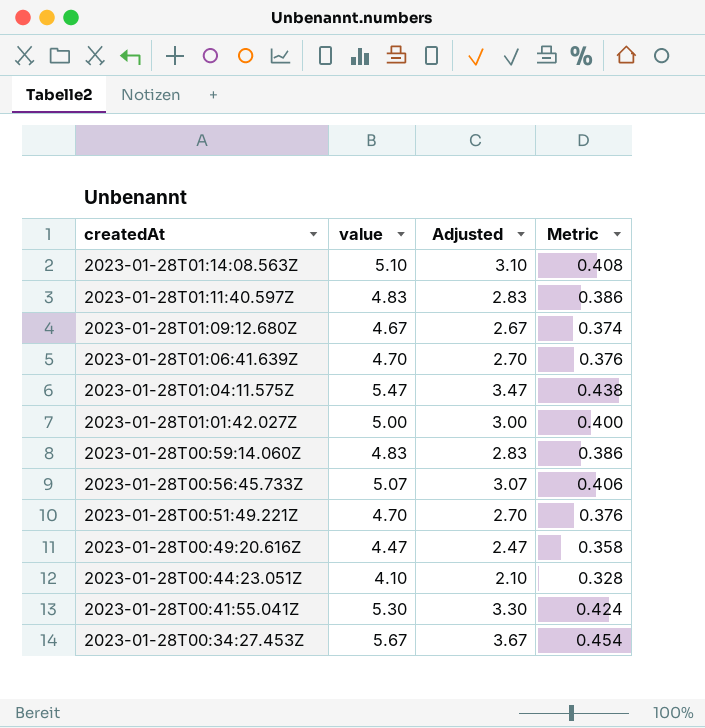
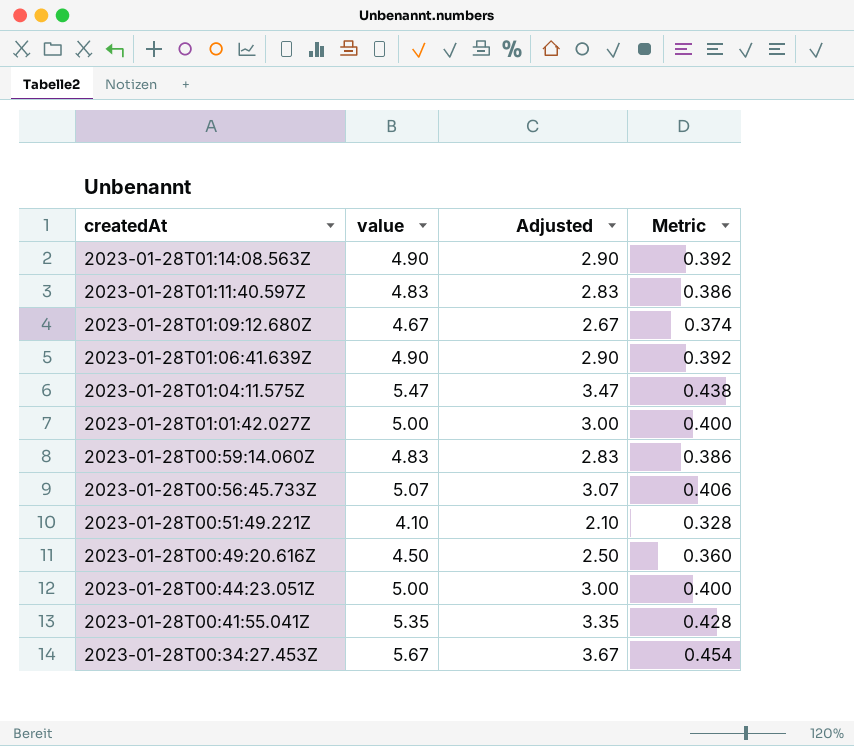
2023-01-28T01:14:08.563Z | value: 5.10 -> 4.90
2023-01-28T01:14:08.563Z | Adjusted: 3.10 -> 2.90
2023-01-28T01:14:08.563Z | Metric: 0.408 -> 0.392
2023-01-28T01:06:41.639Z | value: 4.70 -> 4.90
2023-01-28T01:06:41.639Z | Adjusted: 2.70 -> 2.90
2023-01-28T01:06:41.639Z | Metric: 0.376 -> 0.392
2023-01-28T00:51:49.221Z | value: 4.70 -> 4.10
2023-01-28T00:51:49.221Z | Adjusted: 2.70 -> 2.10
2023-01-28T00:51:49.221Z | Metric: 0.376 -> 0.328
2023-01-28T00:49:20.616Z | value: 4.47 -> 4.50
2023-01-28T00:49:20.616Z | Adjusted: 2.47 -> 2.50
2023-01-28T00:49:20.616Z | Metric: 0.358 -> 0.360
2023-01-28T00:44:23.051Z | value: 4.10 -> 5.00
2023-01-28T00:44:23.051Z | Adjusted: 2.10 -> 3.00
2023-01-28T00:44:23.051Z | Metric: 0.328 -> 0.400
2023-01-28T00:41:55.041Z | value: 5.30 -> 5.35
2023-01-28T00:41:55.041Z | Adjusted: 3.30 -> 3.35
2023-01-28T00:41:55.041Z | Metric: 0.424 -> 0.428

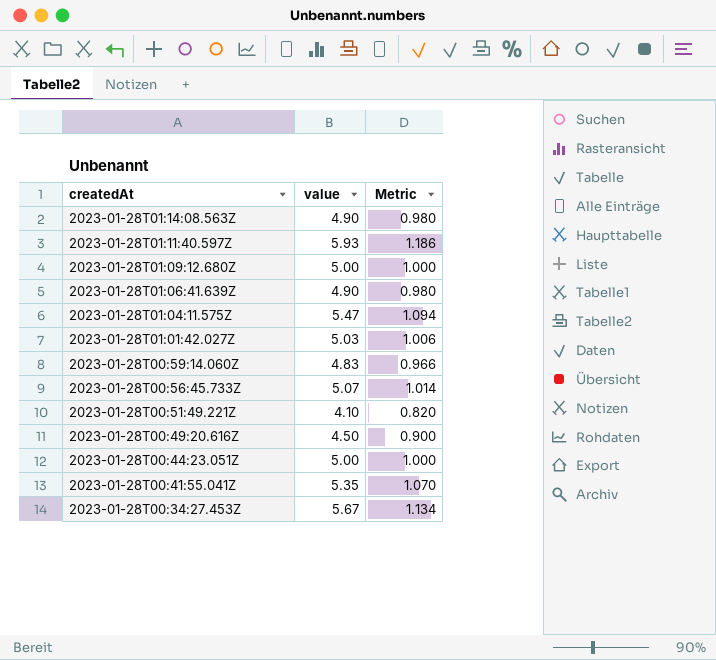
column Adjusted | formula: [value] - 2 -> none
column Metric | formula: [value] * 0.08 -> [value] * 0.2
2023-01-28T01:11:40.597Z | value: 4.83 -> 5.93
2023-01-28T01:09:12.680Z | value: 4.67 -> 5.00
2023-01-28T01:01:42.027Z | value: 5.00 -> 5.03

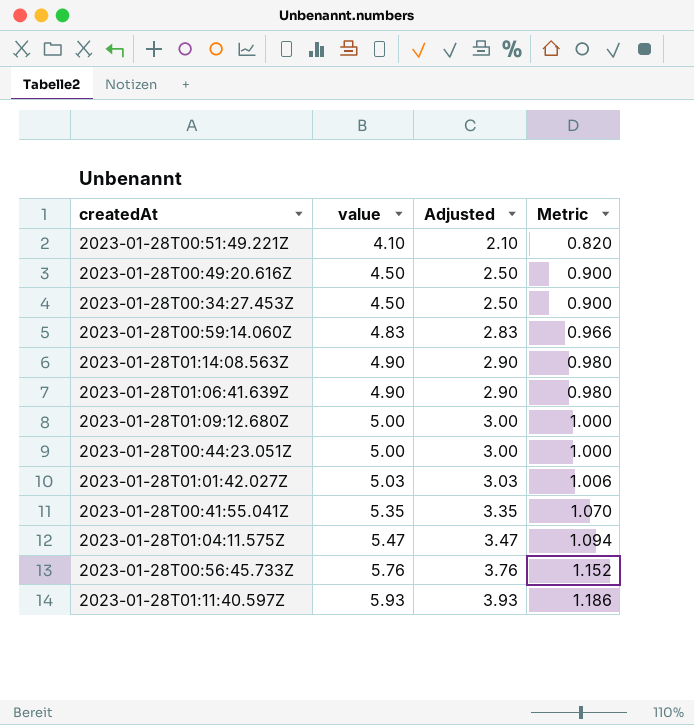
row order: createdAt descending -> value ascending
column Adjusted | formula: none -> [value] - 2
2023-01-28T00:34:27.453Z | value: 5.67 -> 4.50
2023-01-28T00:34:27.453Z | Metric: 1.134 -> 0.900
2023-01-28T00:56:45.733Z | value: 5.07 -> 5.76
2023-01-28T00:56:45.733Z | Metric: 1.014 -> 1.152

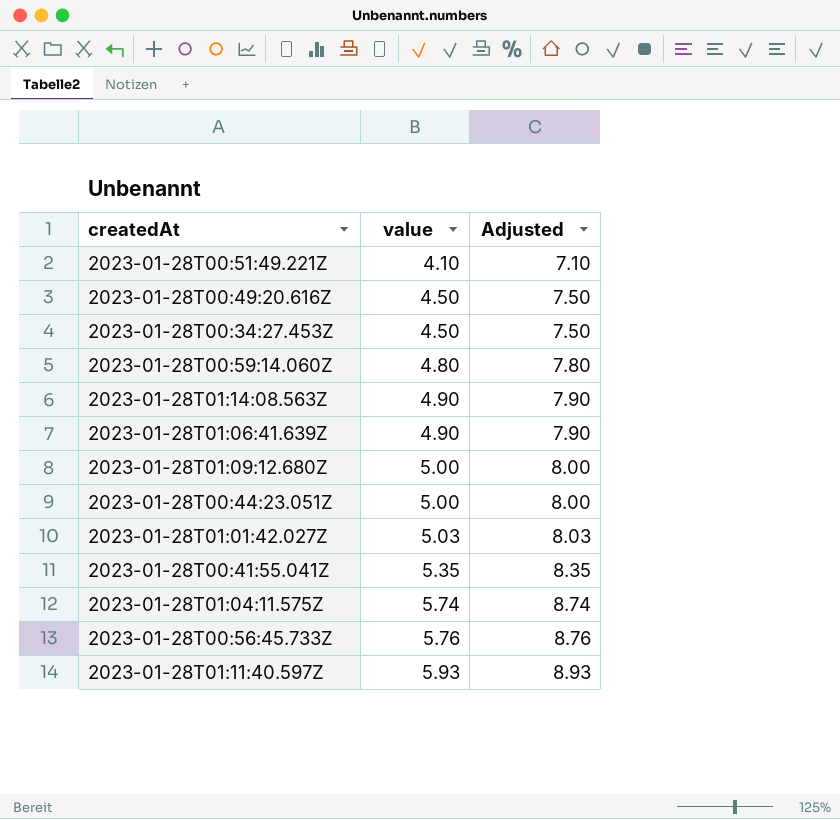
column Metric | formula: [value] * 0.2 -> none
column Adjusted | formula: [value] - 2 -> [value] + 3
2023-01-28T00:59:14.060Z | value: 4.83 -> 4.80
2023-01-28T01:04:11.575Z | value: 5.47 -> 5.74

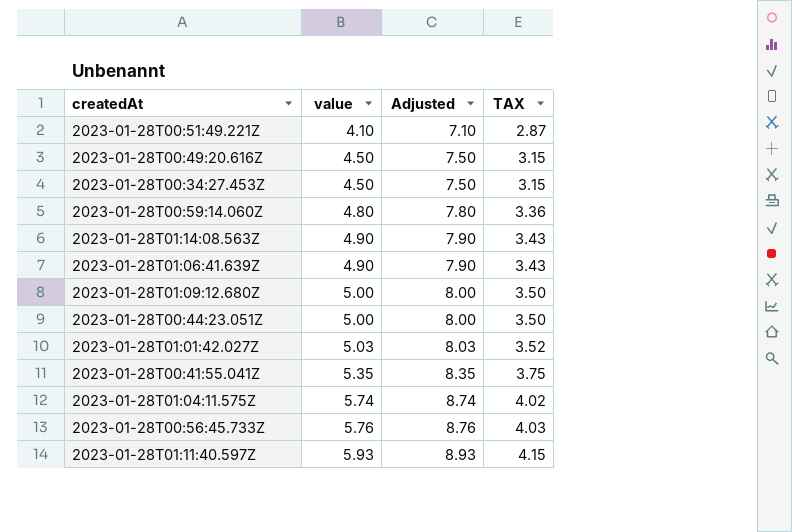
column TAX | formula: none -> [value] * 0.7

